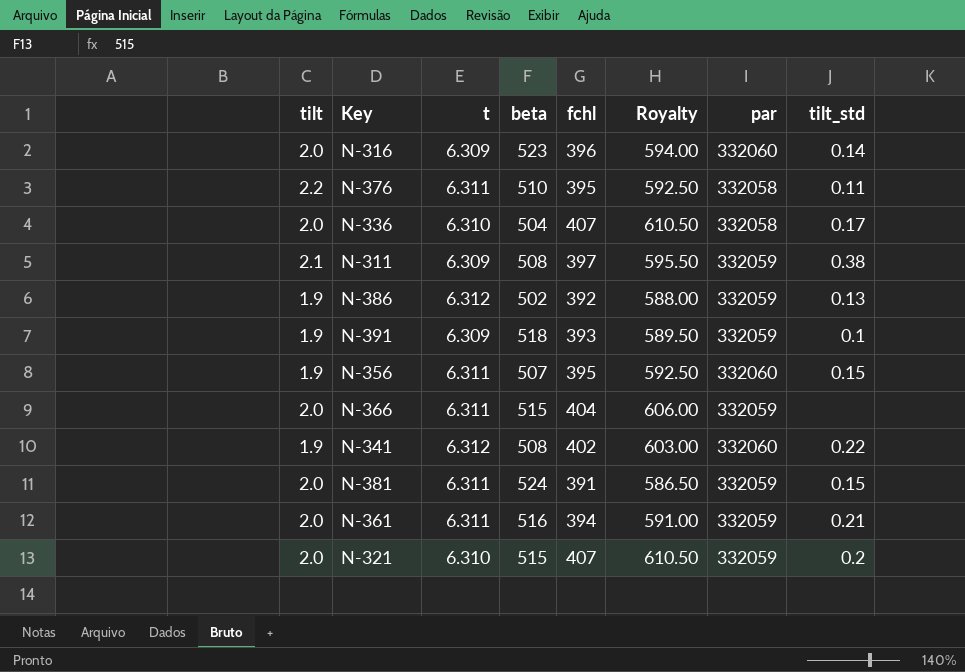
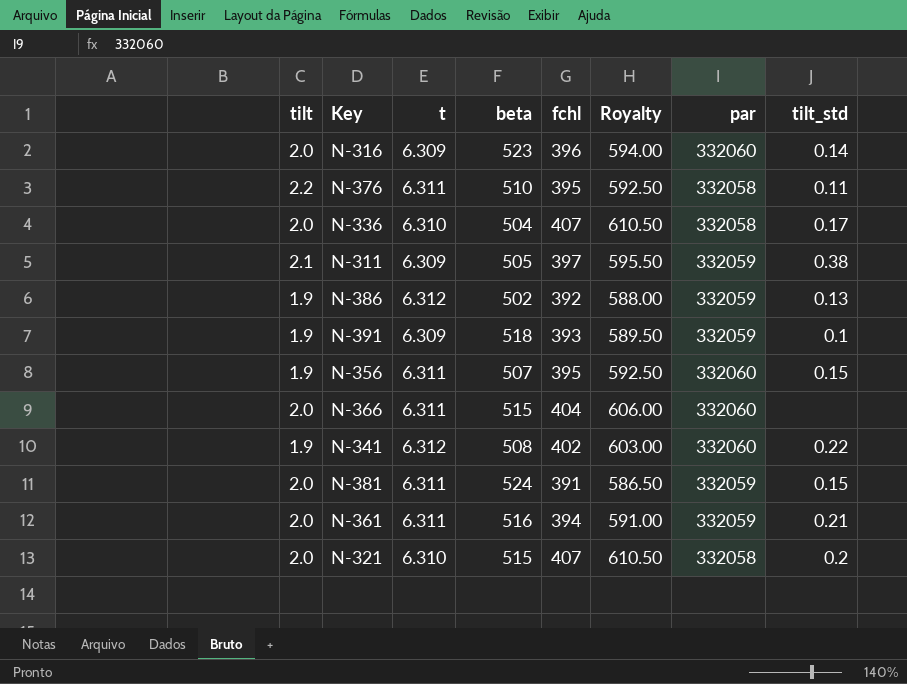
N-311 | beta: 508 -> 505
N-366 | par: 332059 -> 332060
N-321 | par: 332059 -> 332058

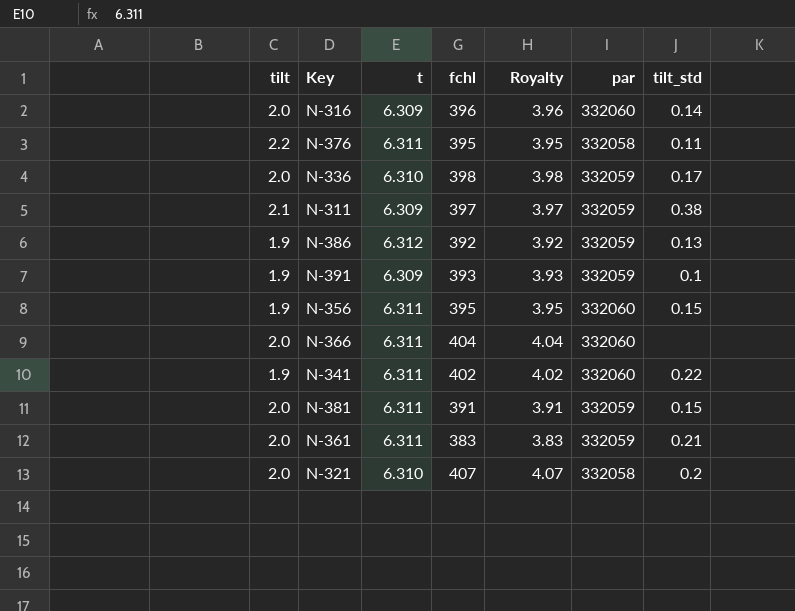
column beta | position: 4 -> none
column Royalty | formula: [fchl] * 1.5 -> [fchl] * 0.01
N-336 | fchl: 407 -> 398
N-336 | par: 332058 -> 332059
N-341 | t: 6.312 -> 6.311
N-361 | fchl: 394 -> 383

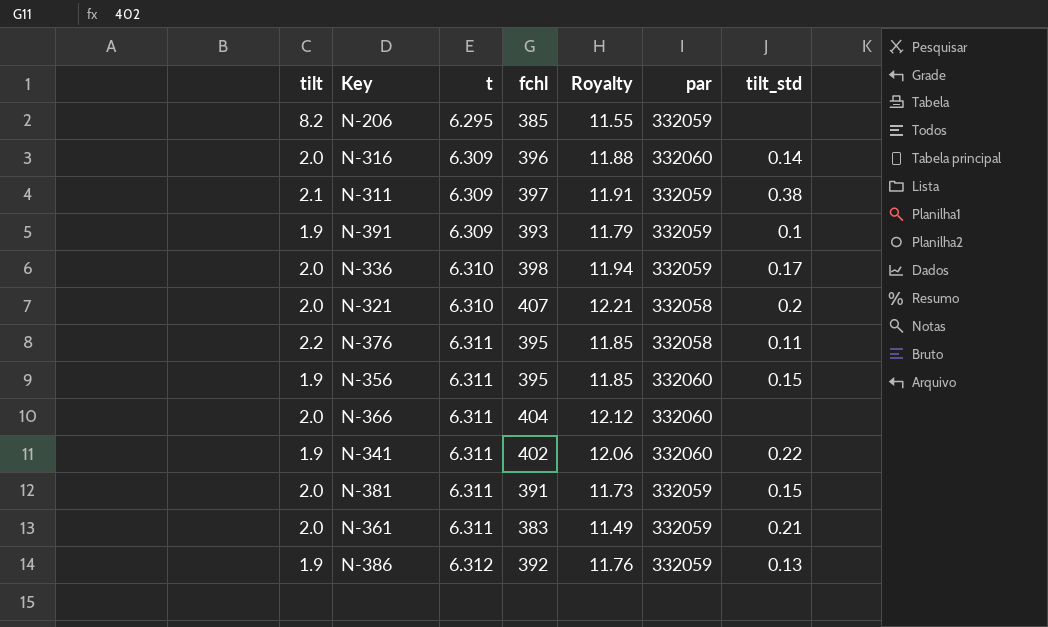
row order: none -> t ascending
column Royalty | formula: [fchl] * 0.01 -> [fchl] * 0.03
row N-206: none -> 8.2 | 6.295 | 385 | 11.55 | 332059 | none

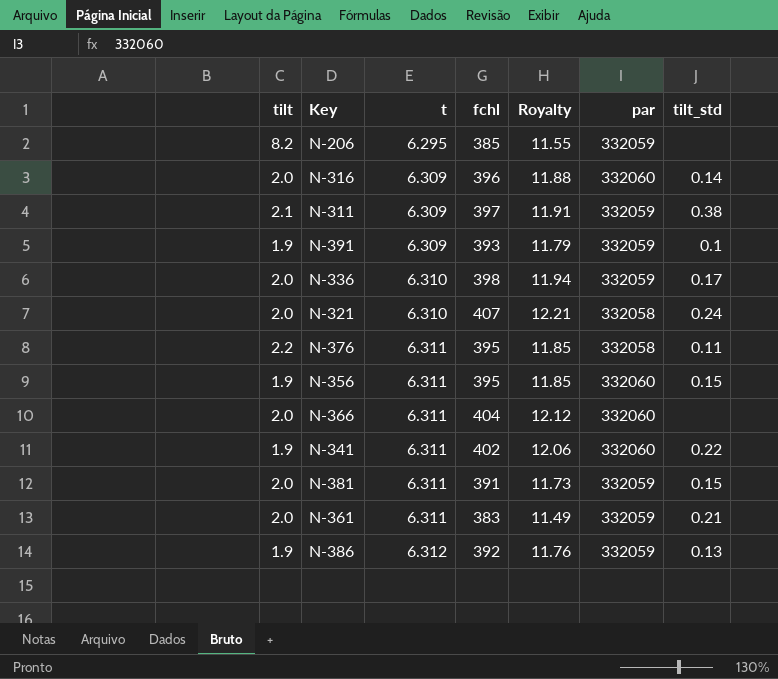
N-321 | tilt_std: 0.2 -> 0.24

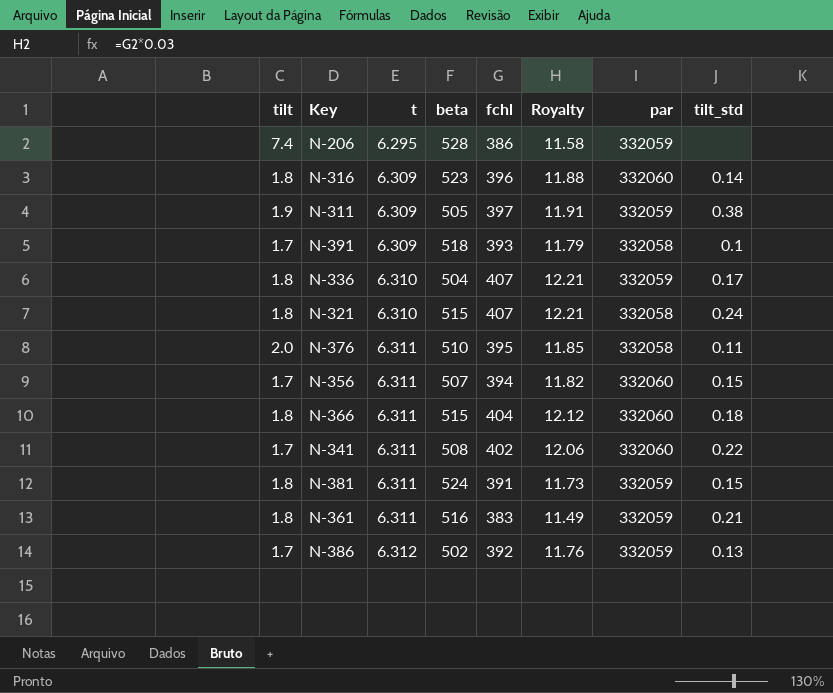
column beta | position: none -> 4
N-206 | tilt: 8.2 -> 7.4
N-206 | fchl: 385 -> 386
N-206 | Royalty: 11.55 -> 11.58
N-316 | tilt: 2.0 -> 1.8
N-311 | tilt: 2.1 -> 1.9
N-391 | tilt: 1.9 -> 1.7
N-391 | par: 332059 -> 332058
N-336 | tilt: 2.0 -> 1.8
N-336 | fchl: 398 -> 407
N-336 | Royalty: 11.94 -> 12.21
N-321 | tilt: 2.0 -> 1.8
N-376 | tilt: 2.2 -> 2.0
N-356 | tilt: 1.9 -> 1.7
N-356 | fchl: 395 -> 394
N-356 | Royalty: 11.85 -> 11.82
N-366 | tilt: 2.0 -> 1.8
N-366 | tilt_std: none -> 0.18
N-341 | tilt: 1.9 -> 1.7
N-381 | tilt: 2.0 -> 1.8
N-361 | tilt: 2.0 -> 1.8
N-386 | tilt: 1.9 -> 1.7

